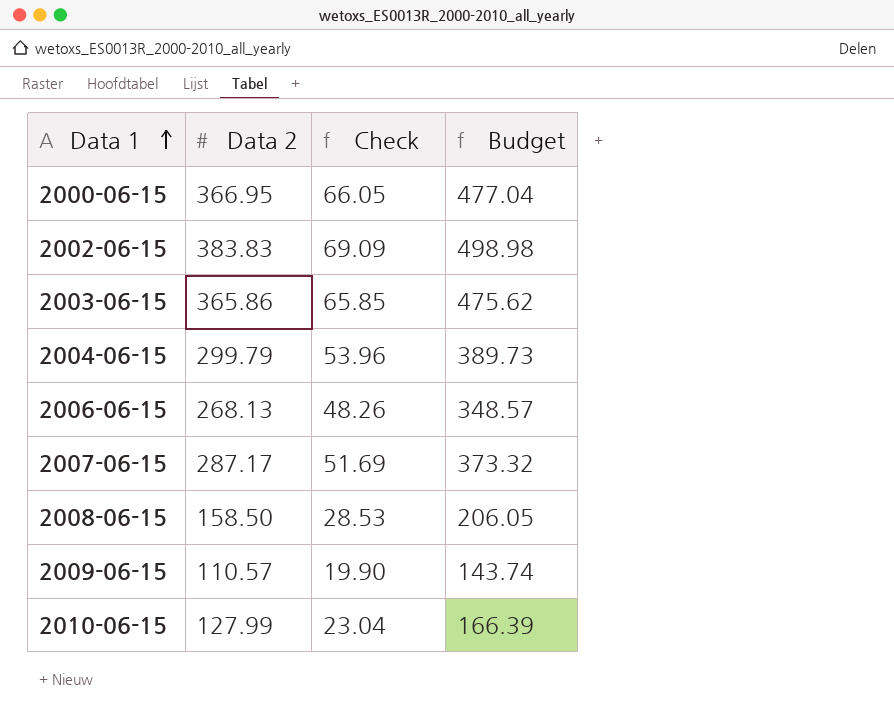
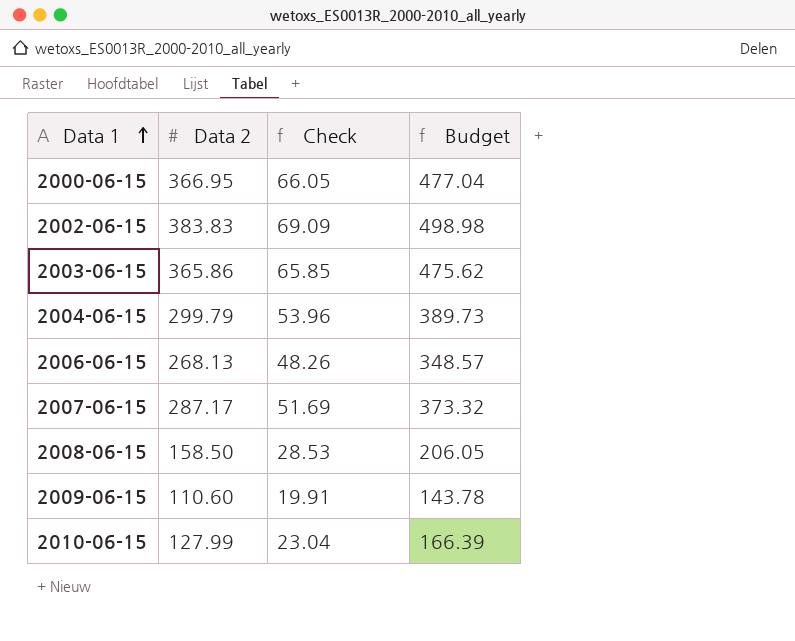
2009-06-15 | Data 2: 110.57 -> 110.60
2009-06-15 | Check: 19.90 -> 19.91
2009-06-15 | Budget: 143.74 -> 143.78

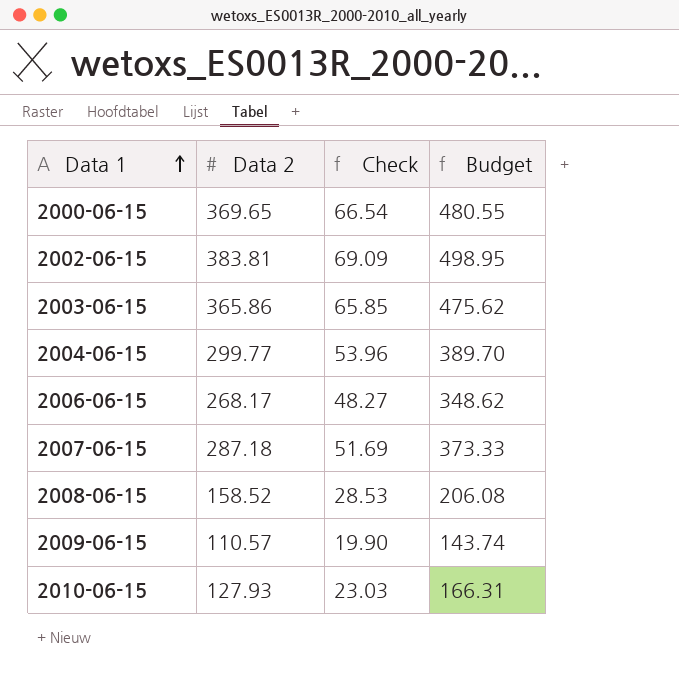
2000-06-15 | Data 2: 366.95 -> 369.65
2000-06-15 | Check: 66.05 -> 66.54
2000-06-15 | Budget: 477.04 -> 480.55
2002-06-15 | Data 2: 383.83 -> 383.81
2002-06-15 | Budget: 498.98 -> 498.95
2004-06-15 | Data 2: 299.79 -> 299.77
2004-06-15 | Budget: 389.73 -> 389.70
2006-06-15 | Data 2: 268.13 -> 268.17
2006-06-15 | Check: 48.26 -> 48.27
2006-06-15 | Budget: 348.57 -> 348.62
2007-06-15 | Data 2: 287.17 -> 287.18
2007-06-15 | Budget: 373.32 -> 373.33
2008-06-15 | Data 2: 158.50 -> 158.52
2008-06-15 | Budget: 206.05 -> 206.08
2009-06-15 | Data 2: 110.60 -> 110.57
2009-06-15 | Check: 19.91 -> 19.90
2009-06-15 | Budget: 143.78 -> 143.74
2010-06-15 | Data 2: 127.99 -> 127.93
2010-06-15 | Check: 23.04 -> 23.03
2010-06-15 | Budget: 166.39 -> 166.31

